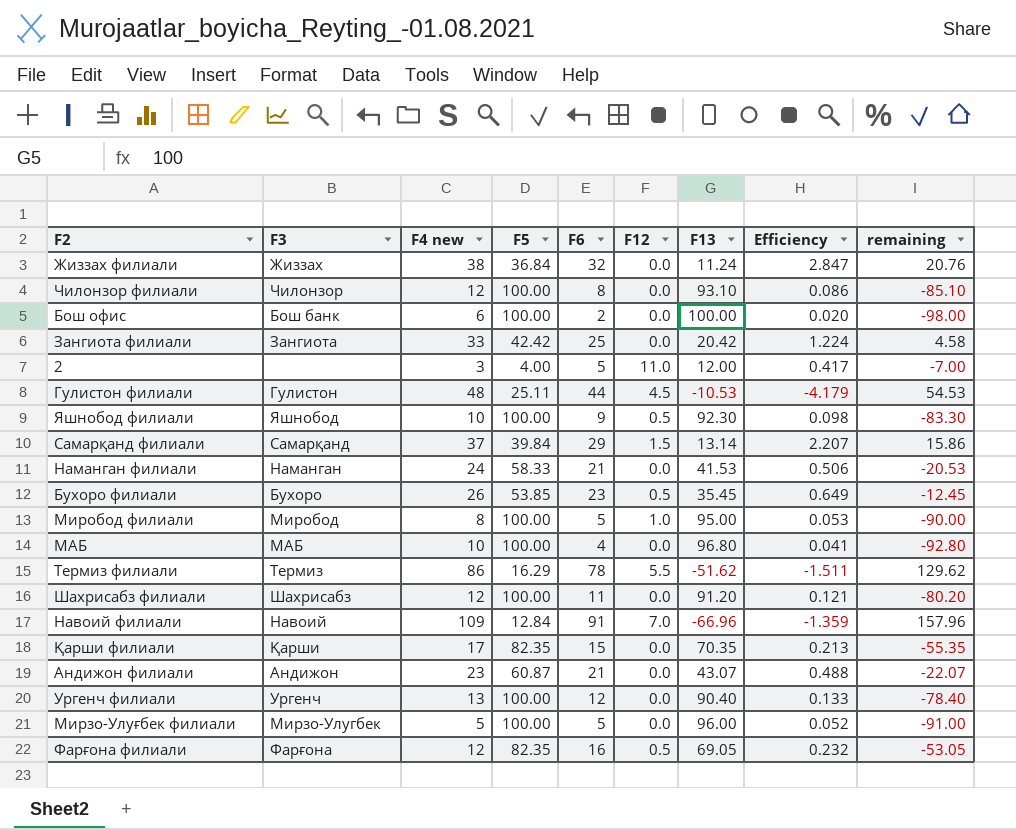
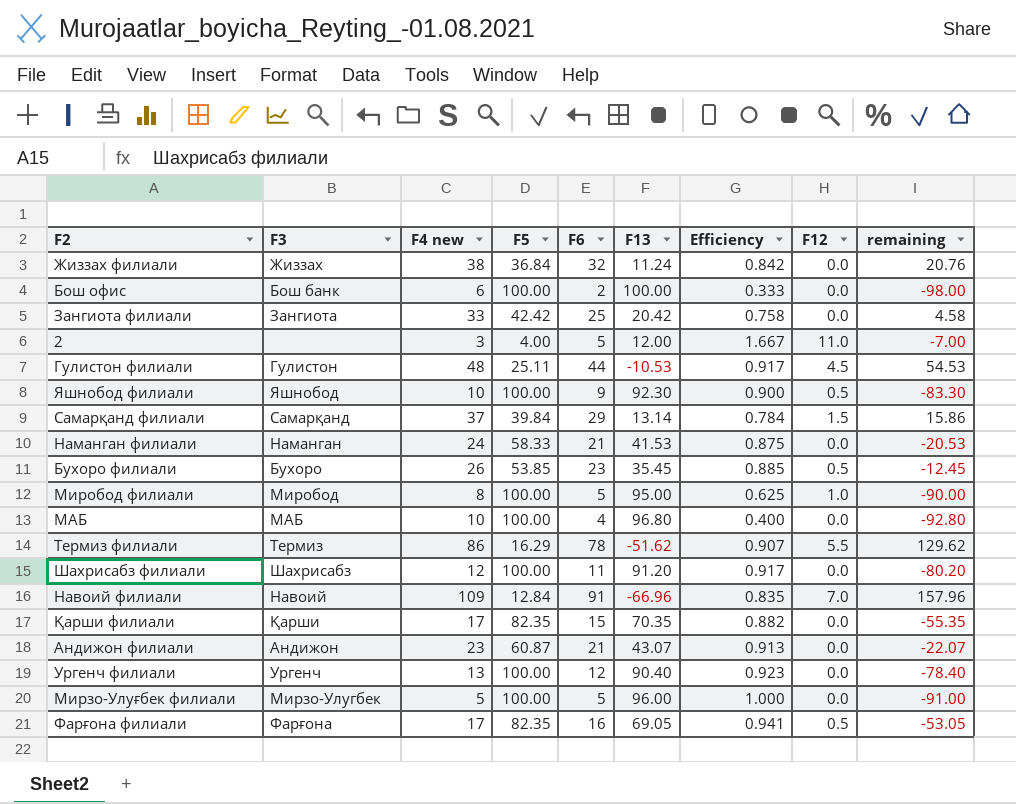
column Efficiency | formula: [F6] / [F13] -> [F6] / [F4 new]
column F12 | position: 6 -> 8
row Чилонзор филиали: Чилонзор | 12 | 100.00 | 8 | 0.0 | 93.10 | 0.086 | -85.10 -> none
Фарғона филиали | F4 new: 12 -> 17

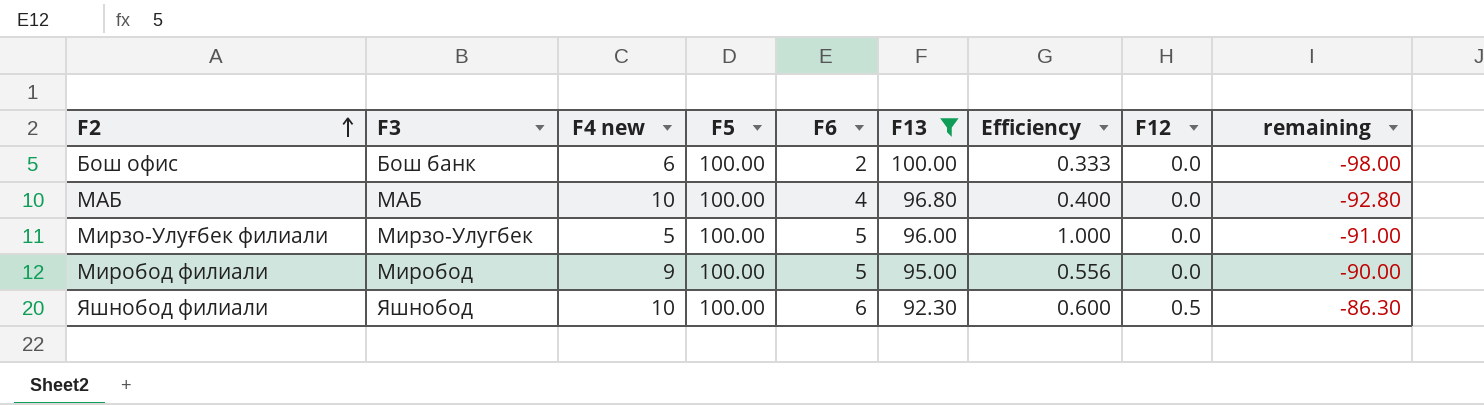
filter: none -> F13 >= 92.30
row order: none -> F2 ascending
Миробод филиали | F4 new: 8 -> 9
Миробод филиали | Efficiency: 0.625 -> 0.556
Миробод филиали | F12: 1.0 -> 0.0
Яшнобод филиали | F6: 9 -> 6
Яшнобод филиали | Efficiency: 0.900 -> 0.600
Яшнобод филиали | remaining: -83.30 -> -86.30

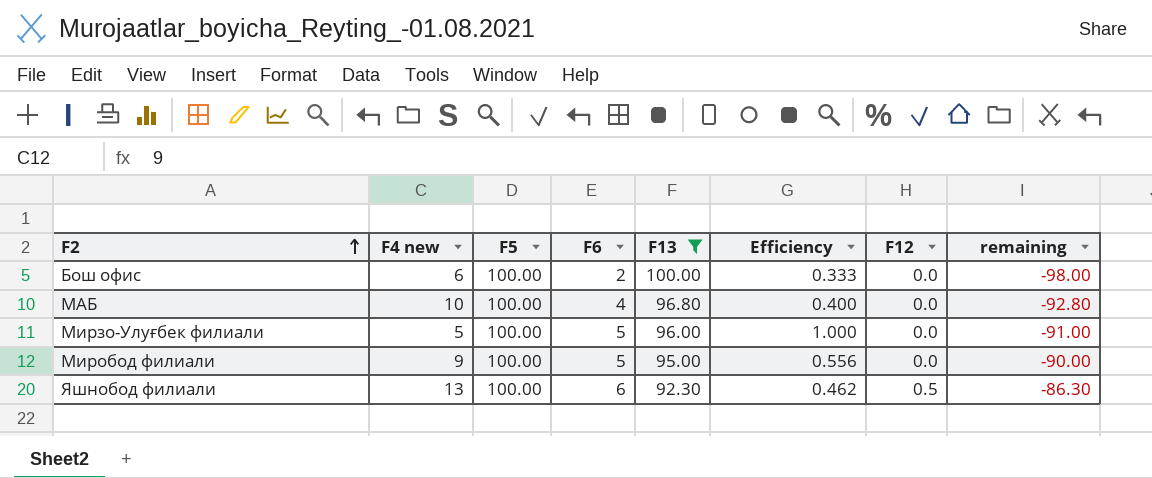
column F3 | position: 2 -> none
Яшнобод филиали | F4 new: 10 -> 13
Яшнобод филиали | Efficiency: 0.600 -> 0.462

